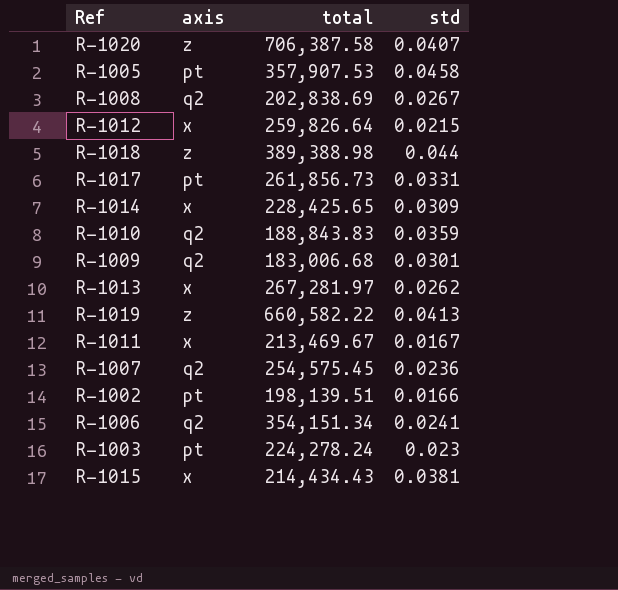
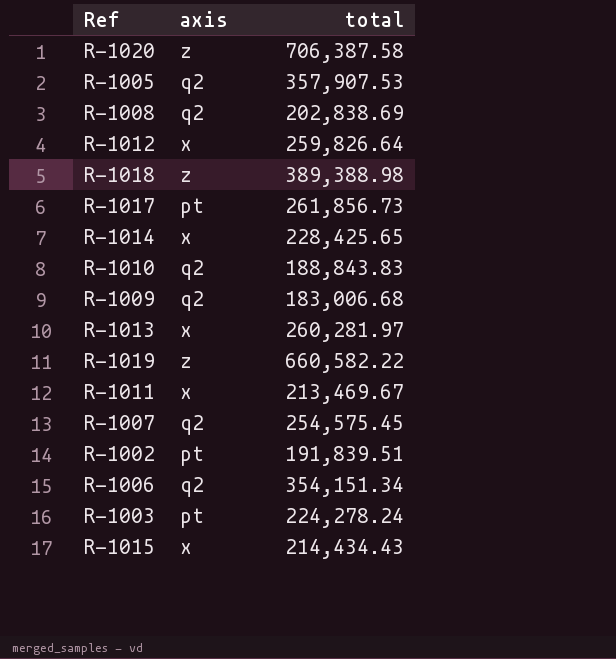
column std | position: 4 -> none
R-1005 | axis: pt -> q2
R-1013 | total: 267,281.97 -> 260,281.97
R-1002 | total: 198,139.51 -> 191,839.51

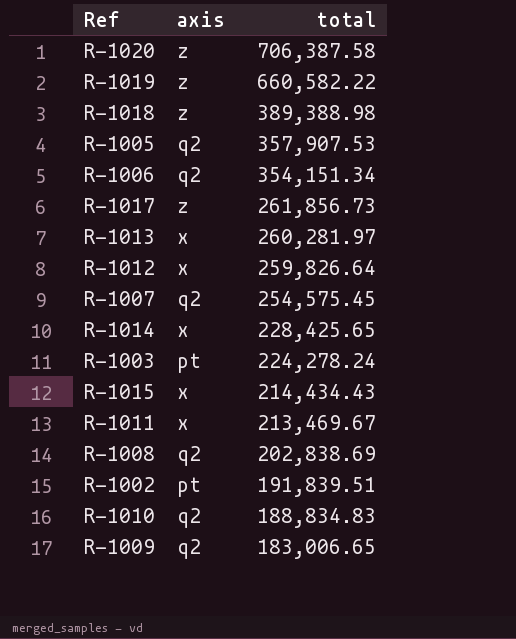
row order: none -> total descending
R-1017 | axis: pt -> z
R-1010 | total: 188,843.83 -> 188,834.83
R-1009 | total: 183,006.68 -> 183,006.65

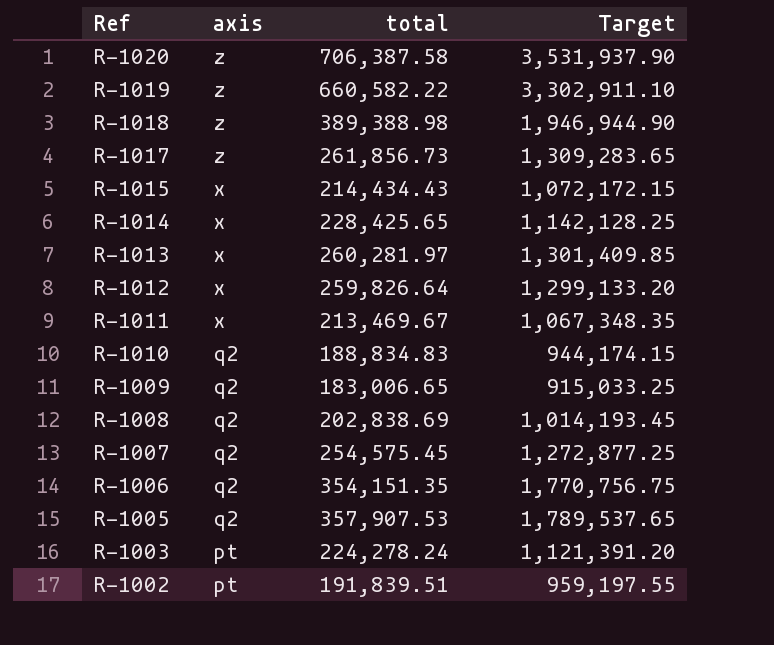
row order: total descending -> Ref descending
column Target | formula: none -> [total] * 5
R-1006 | total: 354,151.34 -> 354,151.35

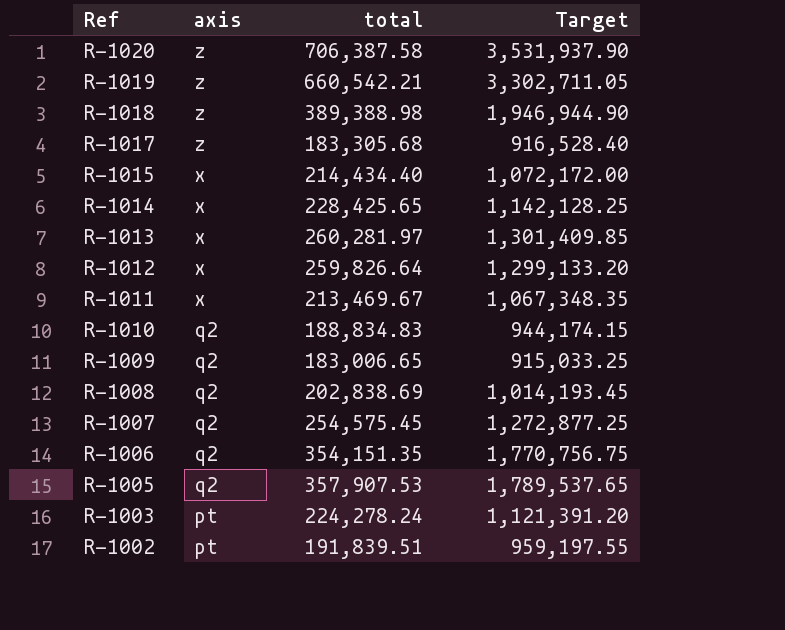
R-1019 | total: 660,582.22 -> 660,542.21
R-1019 | Target: 3,302,911.10 -> 3,302,711.05
R-1017 | total: 261,856.73 -> 183,305.68
R-1017 | Target: 1,309,283.65 -> 916,528.40
R-1015 | total: 214,434.43 -> 214,434.40
R-1015 | Target: 1,072,172.15 -> 1,072,172.00

